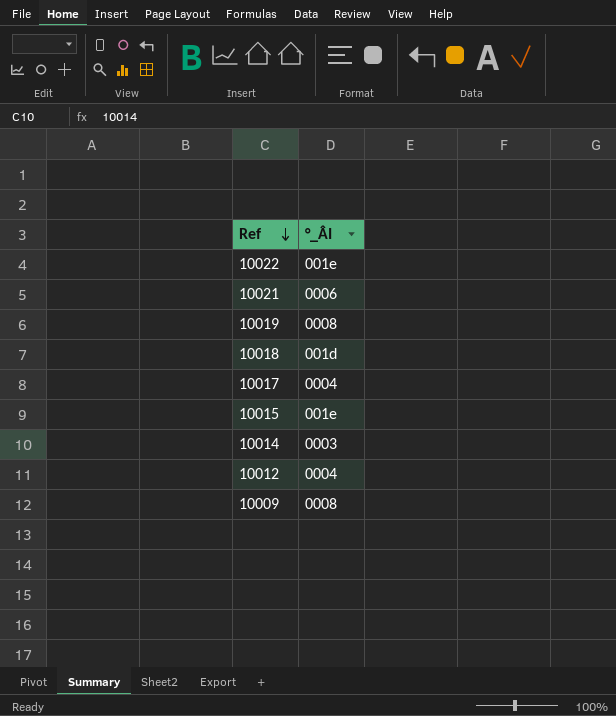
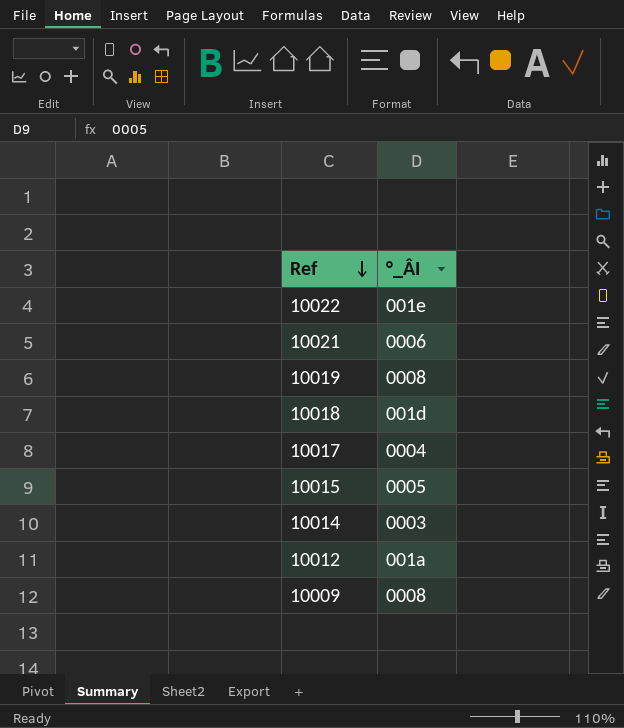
10015 | °_ÂI: 001e -> 0005
10012 | °_ÂI: 0004 -> 001a

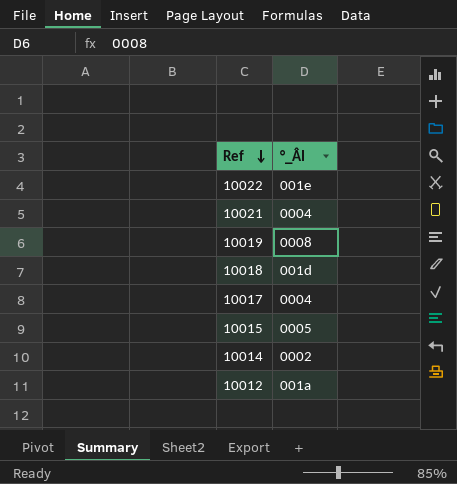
row 10009: 0008 -> none
10021 | °_ÂI: 0006 -> 0004
10014 | °_ÂI: 0003 -> 0002

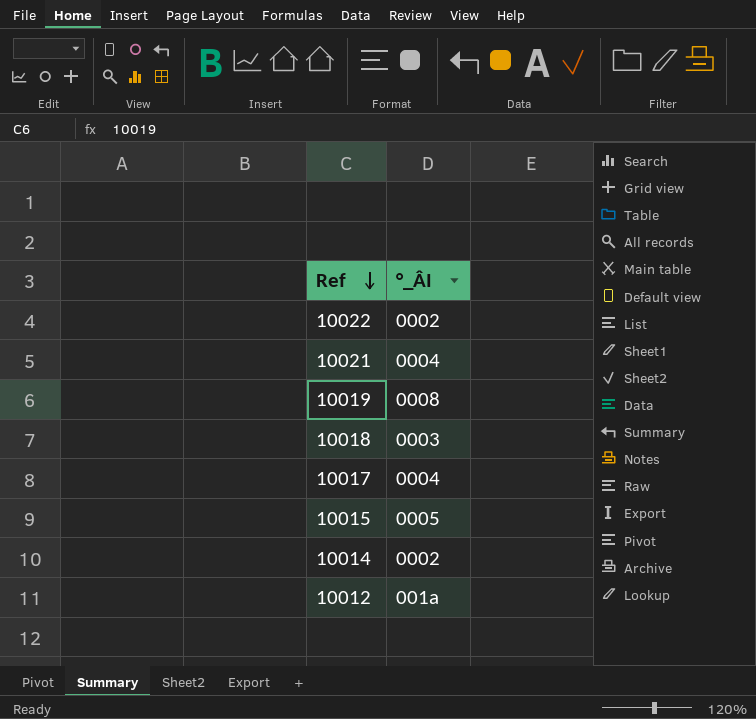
10022 | °_ÂI: 001e -> 0002
10018 | °_ÂI: 001d -> 0003

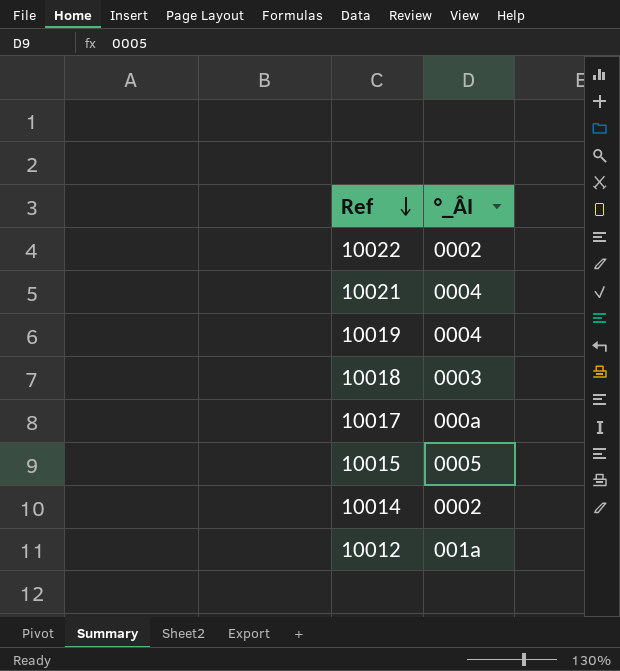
10019 | °_ÂI: 0008 -> 0004
10017 | °_ÂI: 0004 -> 000a

